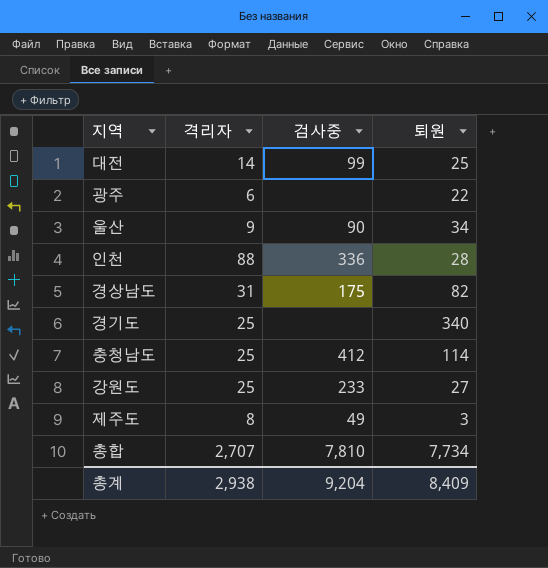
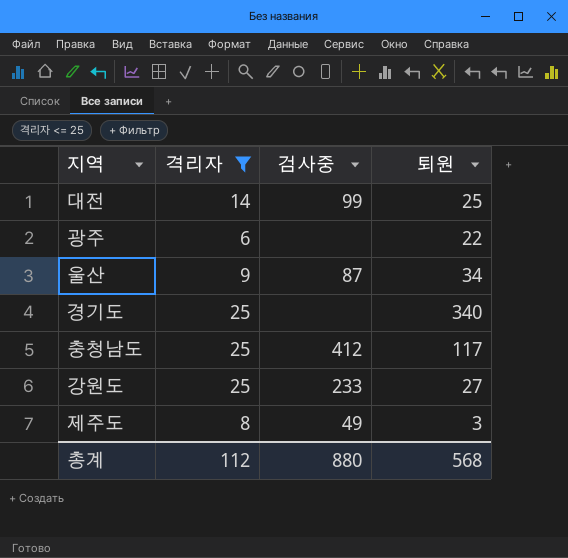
filter: none -> 격리자 <= 25
울산 | 검사중: 90 -> 87
충청남도 | 퇴원: 114 -> 117
총계 | 격리자: 2,938 -> 112
총계 | 검사중: 9,204 -> 880
총계 | 퇴원: 8,409 -> 568

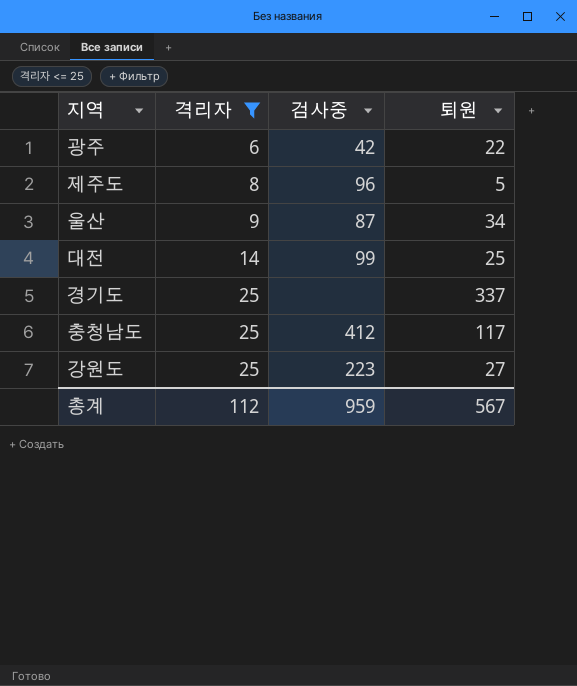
row order: none -> 격리자 ascending
광주 | 검사중: none -> 42
제주도 | 검사중: 49 -> 96
제주도 | 퇴원: 3 -> 5
경기도 | 퇴원: 340 -> 337
강원도 | 검사중: 233 -> 223
총계 | 검사중: 880 -> 959
총계 | 퇴원: 568 -> 567

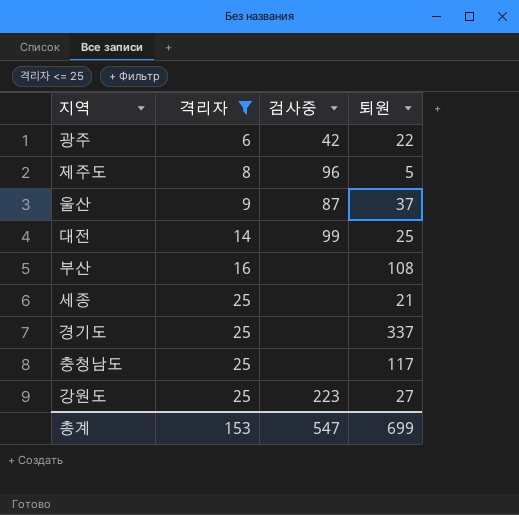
울산 | 퇴원: 34 -> 37
row 부산: none -> 16 | none | 108
row 세종: none -> 25 | none | 21
충청남도 | 검사중: 412 -> none
총계 | 격리자: 112 -> 153
총계 | 검사중: 959 -> 547
총계 | 퇴원: 567 -> 699

